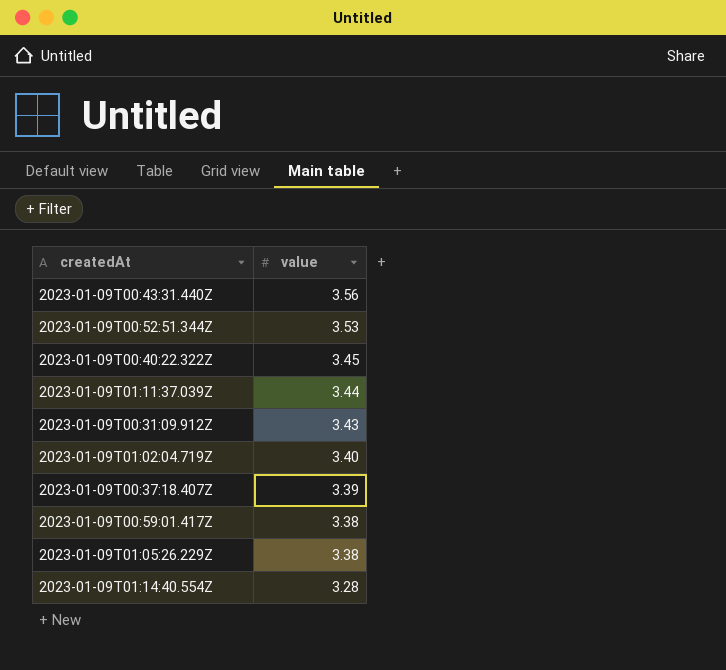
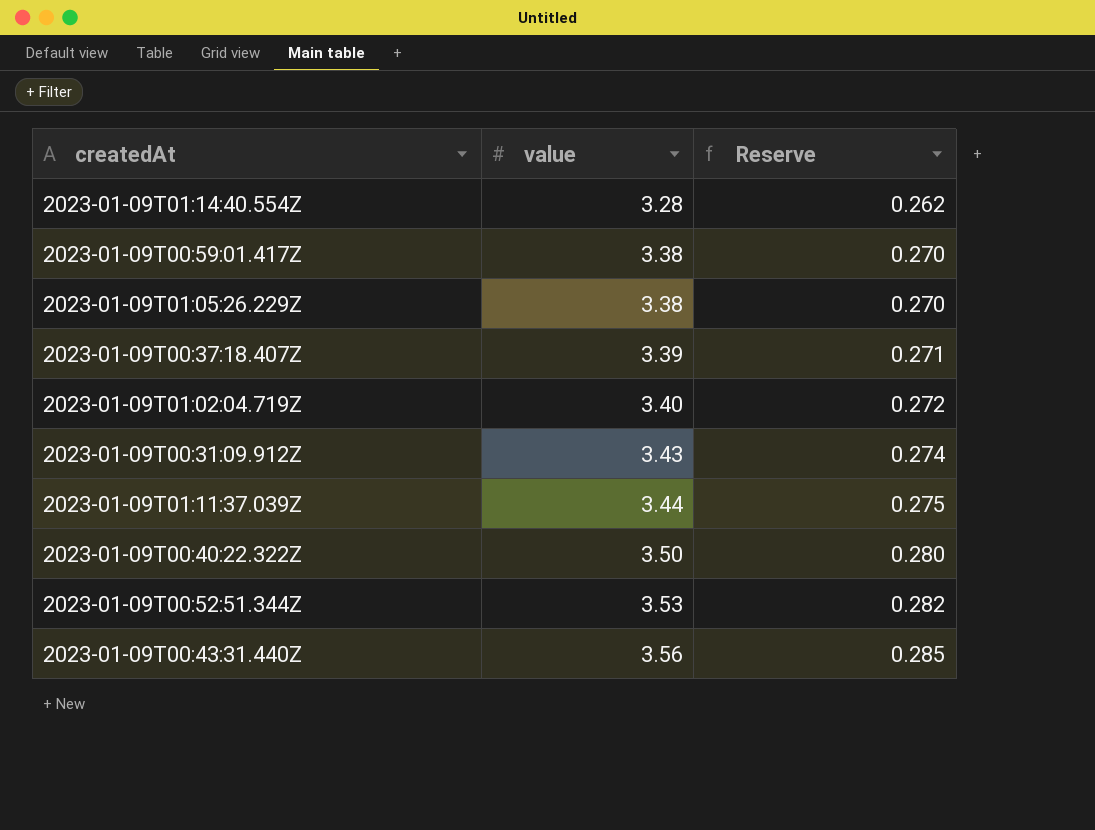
row order: value descending -> value ascending
column Reserve | formula: none -> [value] * 0.08
2023-01-09T00:40:22.322Z | value: 3.45 -> 3.50

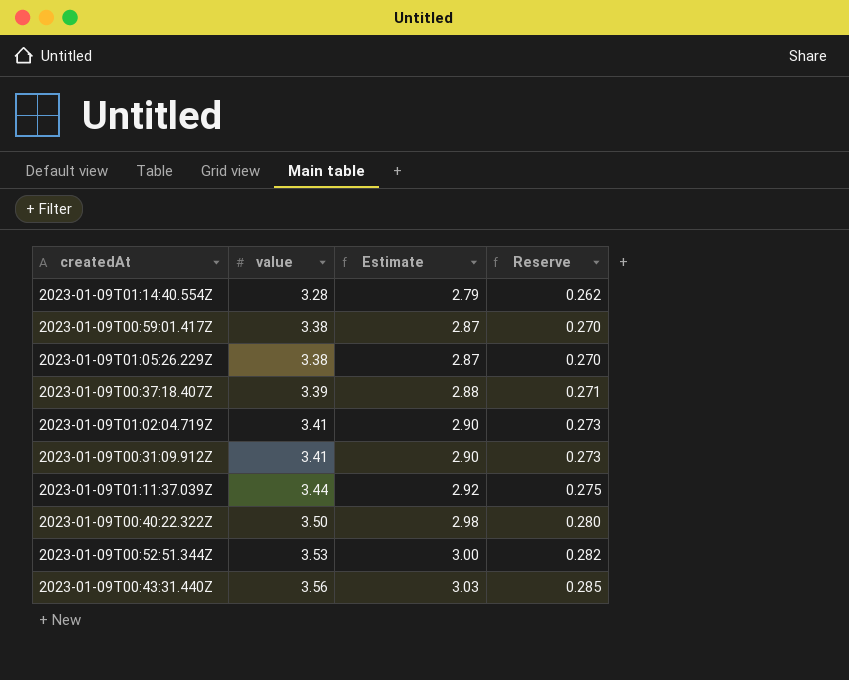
column Estimate | formula: none -> [value] * 0.85
2023-01-09T01:02:04.719Z | value: 3.40 -> 3.41
2023-01-09T01:02:04.719Z | Reserve: 0.272 -> 0.273
2023-01-09T00:31:09.912Z | value: 3.43 -> 3.41
2023-01-09T00:31:09.912Z | Reserve: 0.274 -> 0.273

